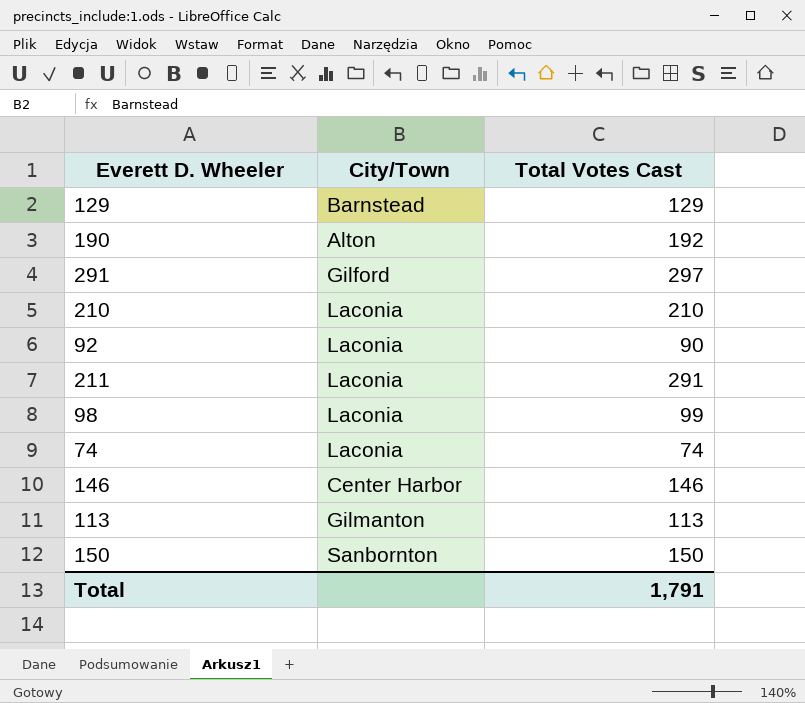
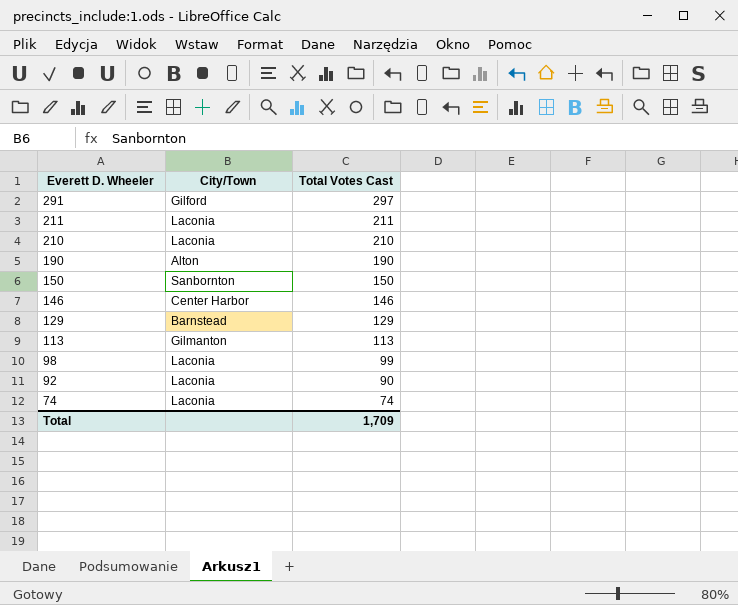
row order: none -> Everett D. Wheeler descending
211 | Total Votes Cast: 291 -> 211
190 | Total Votes Cast: 192 -> 190
Total | Total Votes Cast: 1,791 -> 1,709

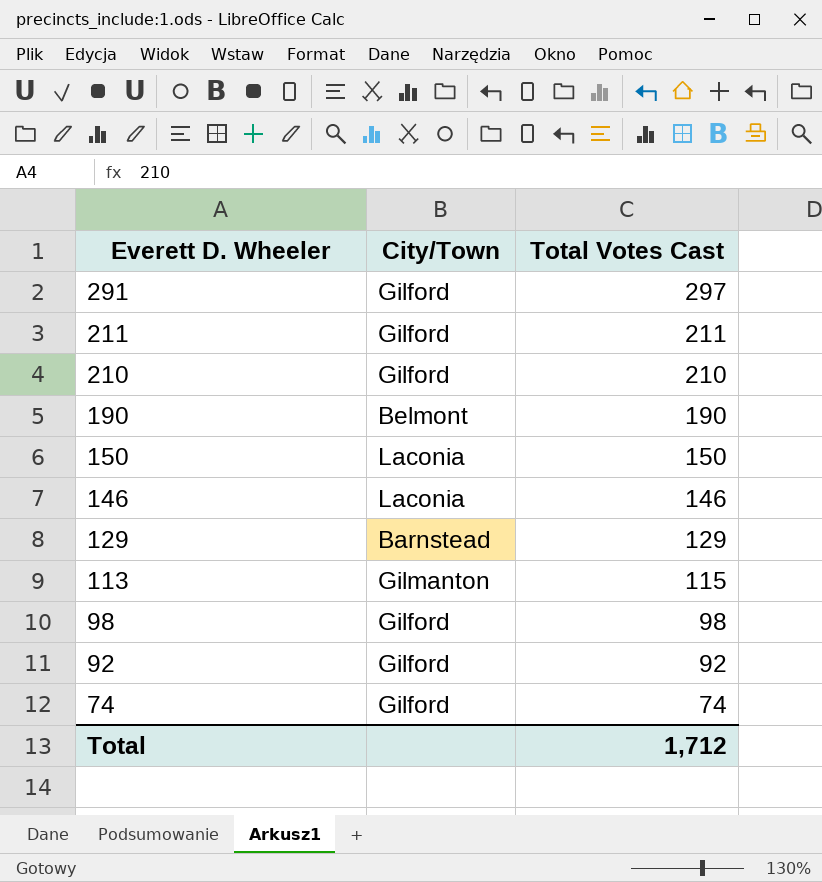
211 | City/Town: Laconia -> Gilford
210 | City/Town: Laconia -> Gilford
190 | City/Town: Alton -> Belmont
150 | City/Town: Sanbornton -> Laconia
146 | City/Town: Center Harbor -> Laconia
113 | Total Votes Cast: 113 -> 115
98 | City/Town: Laconia -> Gilford
98 | Total Votes Cast: 99 -> 98
92 | City/Town: Laconia -> Gilford
92 | Total Votes Cast: 90 -> 92
74 | City/Town: Laconia -> Gilford
Total | Total Votes Cast: 1,709 -> 1,712

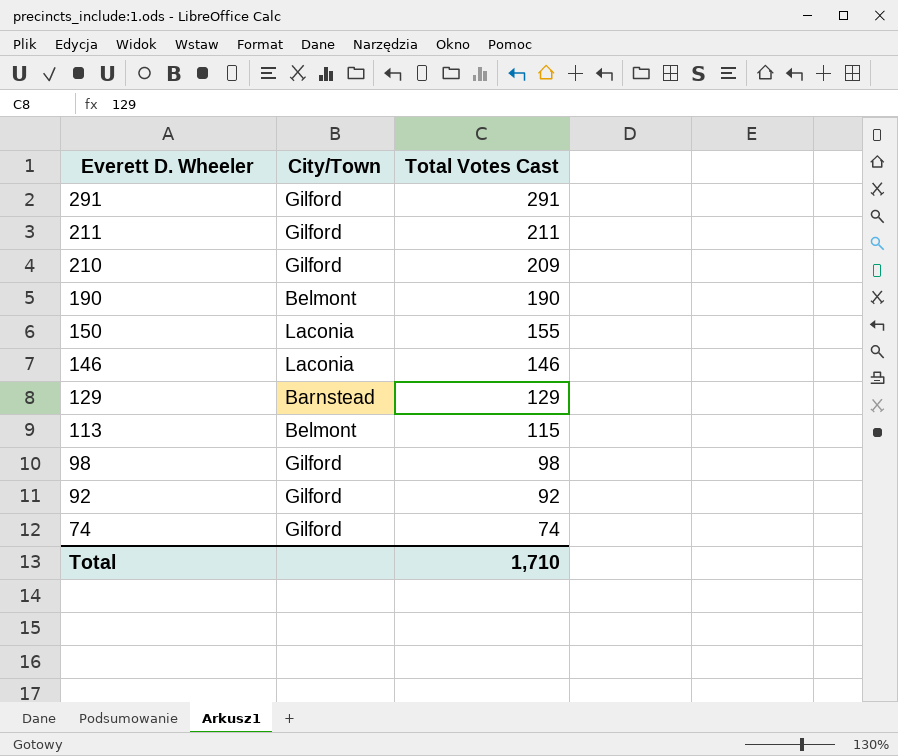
291 | Total Votes Cast: 297 -> 291
210 | Total Votes Cast: 210 -> 209
150 | Total Votes Cast: 150 -> 155
113 | City/Town: Gilmanton -> Belmont
Total | Total Votes Cast: 1,712 -> 1,710

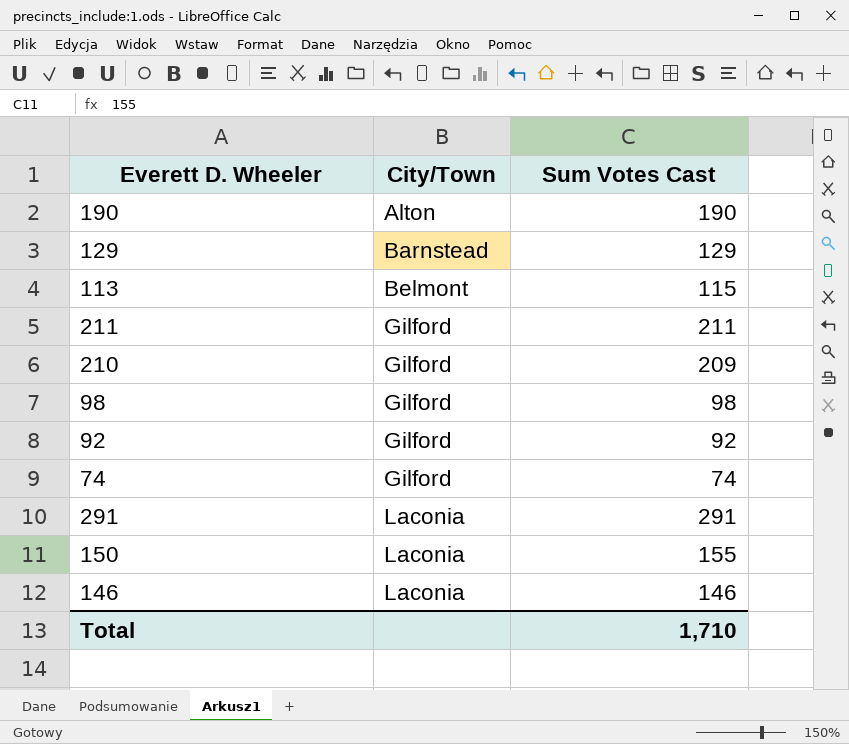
row order: Everett D. Wheeler descending -> City/Town ascending
column name: Total Votes Cast -> Sum Votes Cast
190 | City/Town: Belmont -> Alton
291 | City/Town: Gilford -> Laconia

